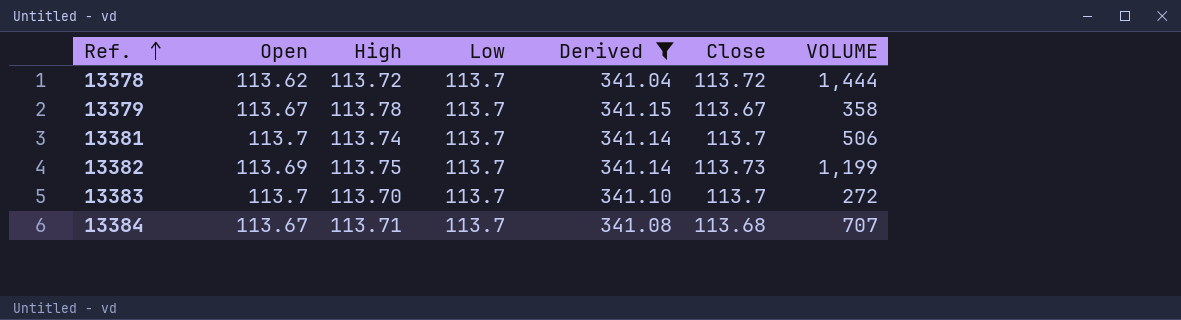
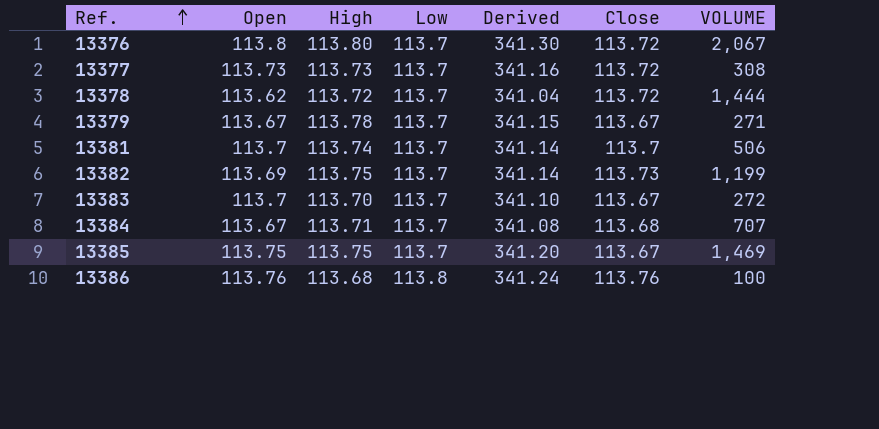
filter: Derived <= 341.15 -> none
13379 | VOLUME: 358 -> 271
13383 | Close: 113.7 -> 113.67

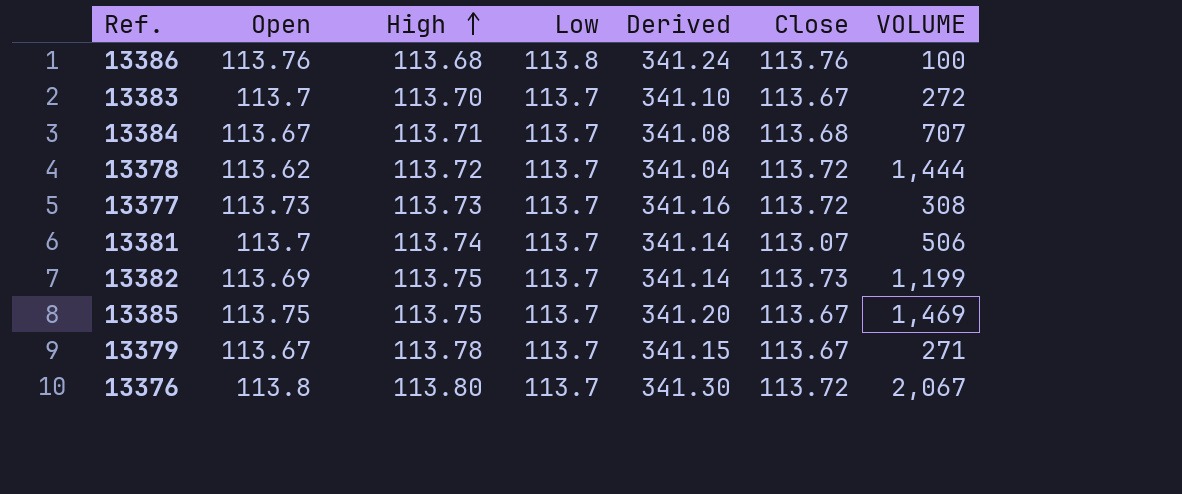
row order: Ref. ascending -> High ascending
13381 | Close: 113.7 -> 113.07

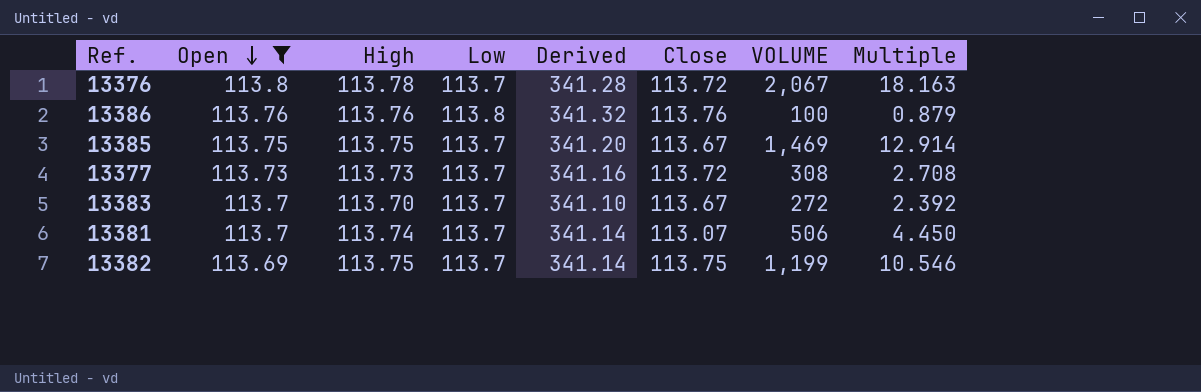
filter: none -> Open >= 113.69
row order: High ascending -> Open descending
column Multiple | formula: none -> [VOLUME] / [Open]
13376 | High: 113.80 -> 113.78
13376 | Derived: 341.30 -> 341.28
13386 | High: 113.68 -> 113.76
13386 | Derived: 341.24 -> 341.32
13382 | Close: 113.73 -> 113.75

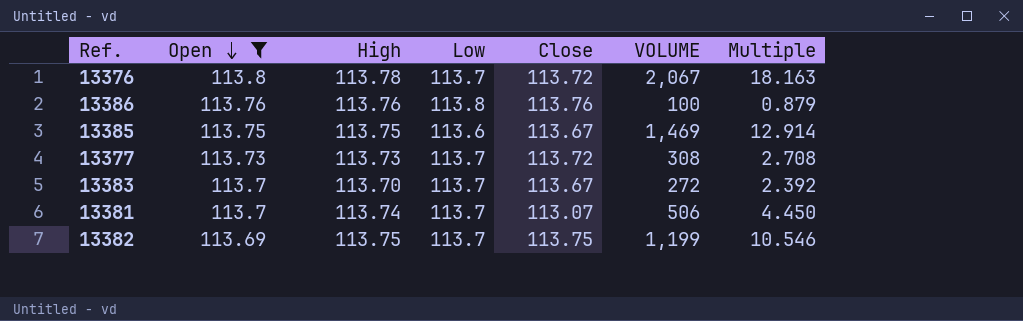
column Derived | formula: [Open] + [High] + [Low] -> none
13385 | Low: 113.7 -> 113.6

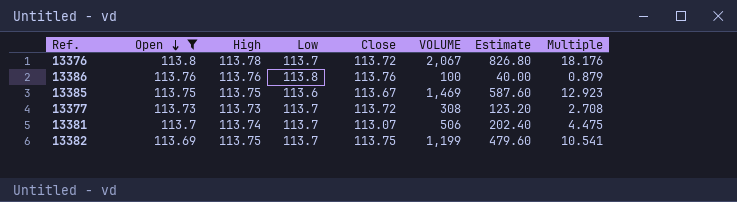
column Estimate | formula: none -> [VOLUME] * 0.4
column Multiple | formula: [VOLUME] / [Open] -> [VOLUME] / [Close]
row 13383: 113.7 | 113.70 | 113.7 | 113.67 | 272 | 2.392 -> none

